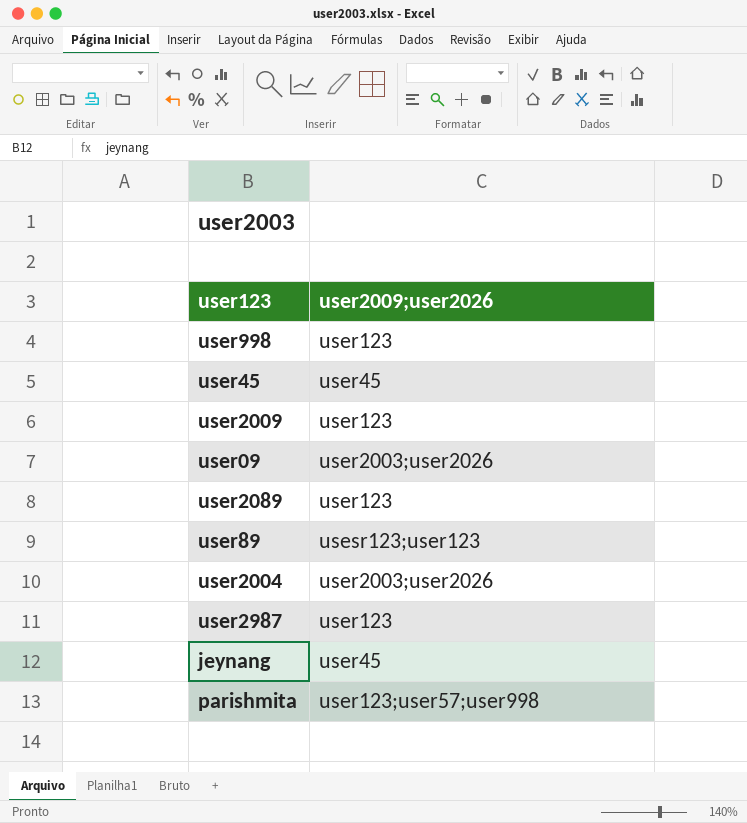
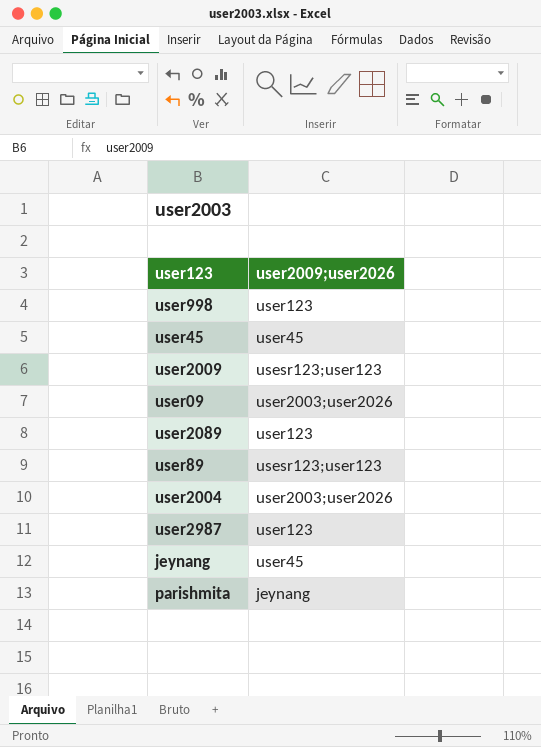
user2009 | user2009;user2026: user123 -> usesr123;user123
parishmita | user2009;user2026: user123;user57;user998 -> jeynang

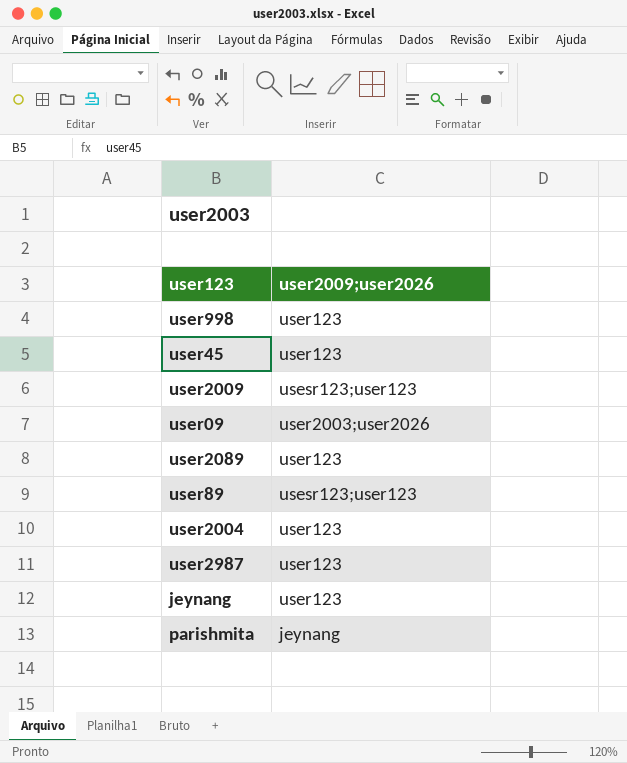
user45 | user2009;user2026: user45 -> user123
user2004 | user2009;user2026: user2003;user2026 -> user123
jeynang | user2009;user2026: user45 -> user123

